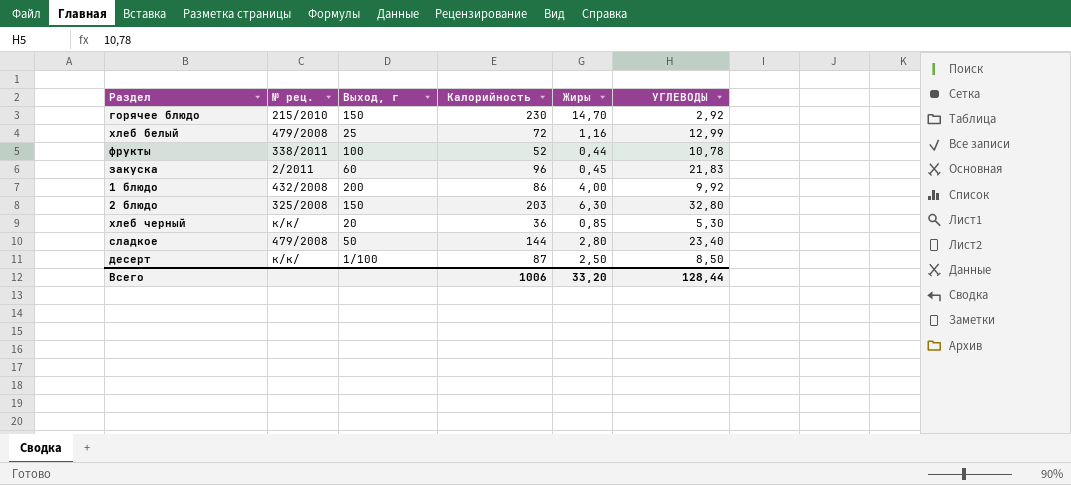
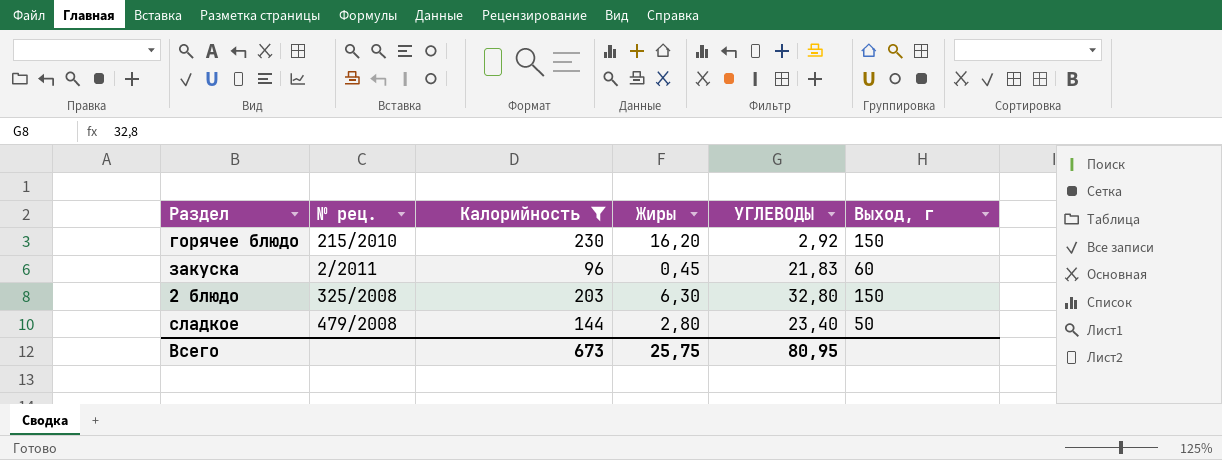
filter: none -> Калорийность >= 96
column Выход, г | position: 3 -> 6
горячее блюдо | Жиры: 14,70 -> 16,20
Всего | Калорийность: 1006 -> 673
Всего | Жиры: 33,20 -> 25,75
Всего | УГЛЕВОДЫ: 128,44 -> 80,95

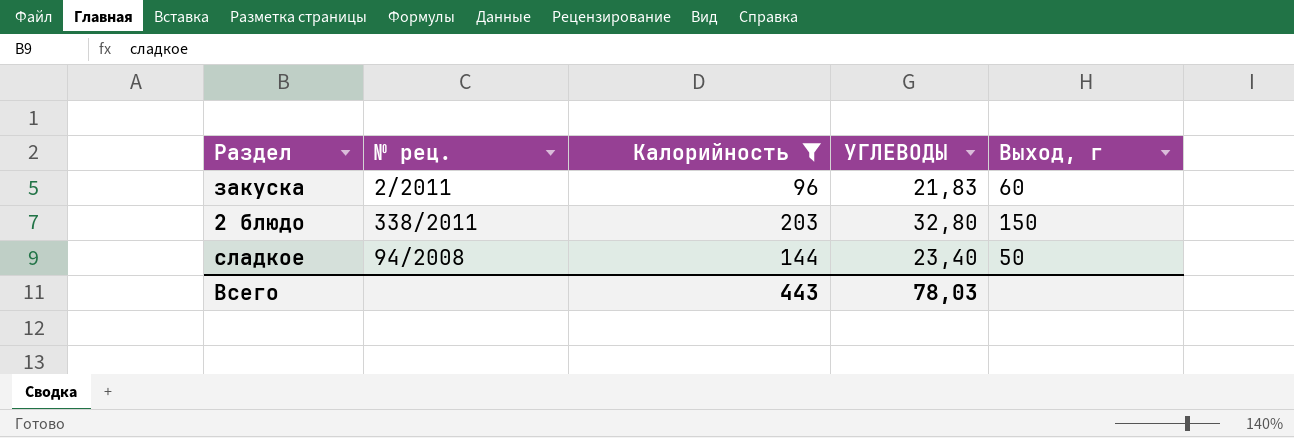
column Жиры | position: 4 -> none
row горячее блюдо: 215/2010 | 230 | 16,20 | 2,92 | 150 -> none
2 блюдо | № рец.: 325/2008 -> 338/2011
сладкое | № рец.: 479/2008 -> 94/2008
Всего | Калорийность: 673 -> 443
Всего | УГЛЕВОДЫ: 80,95 -> 78,03

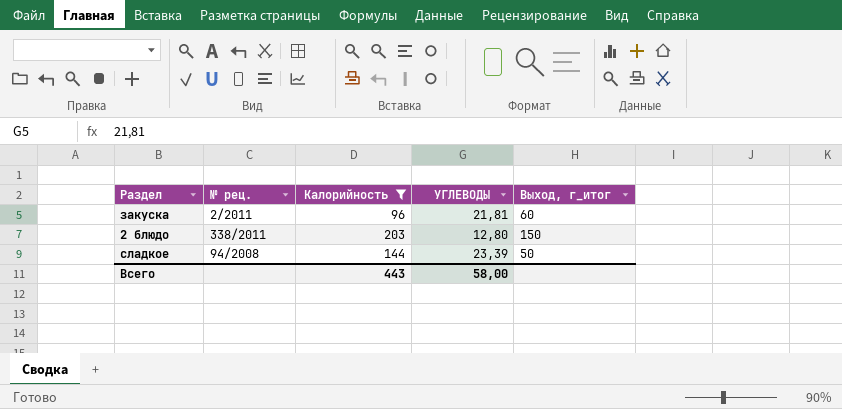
column name: Выход, г -> Выход, г_итог
закуска | УГЛЕВОДЫ: 21,83 -> 21,81
2 блюдо | УГЛЕВОДЫ: 32,80 -> 12,80
сладкое | УГЛЕВОДЫ: 23,40 -> 23,39
Всего | УГЛЕВОДЫ: 78,03 -> 58,00

